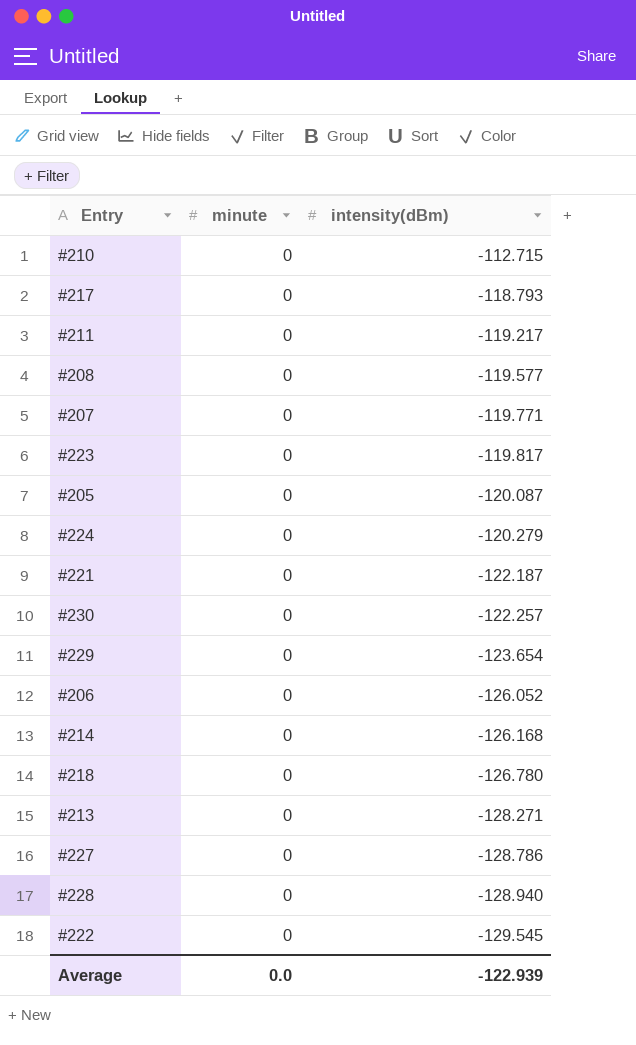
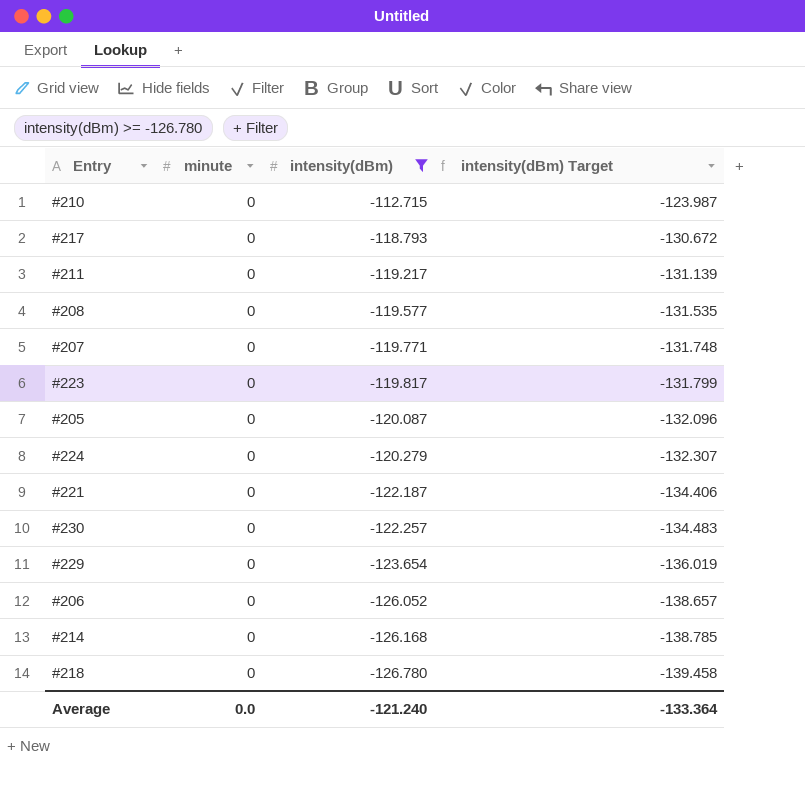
filter: none -> intensity(dBm) >= -126.780
column intensity(dBm) Target | formula: none -> [intensity(dBm)] * 1.1
Average | intensity(dBm): -122.939 -> -121.240

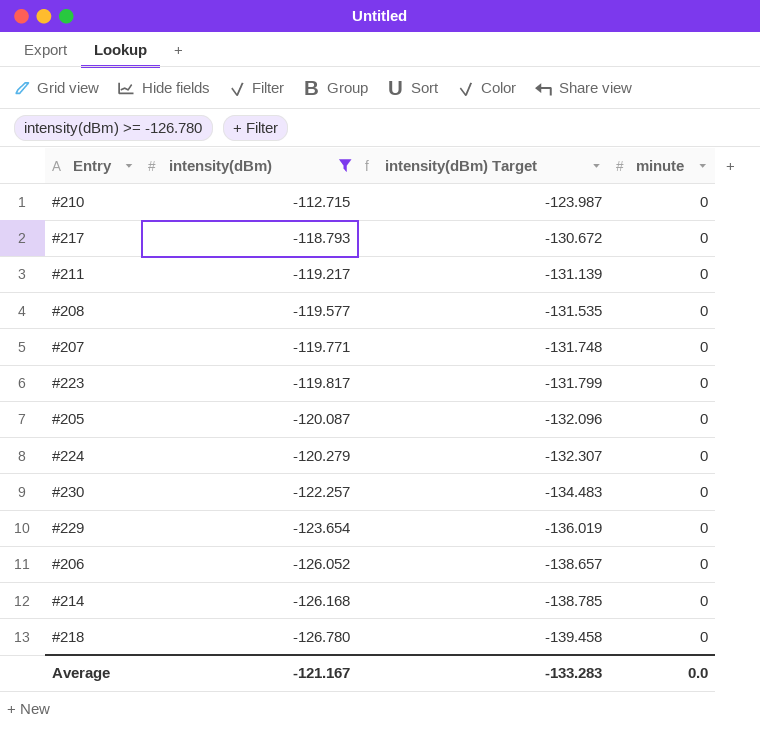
column minute | position: 2 -> 4
row #221: 0 | -122.187 | -134.406 -> none
Average | intensity(dBm): -121.240 -> -121.167
Average | intensity(dBm) Target: -133.364 -> -133.283

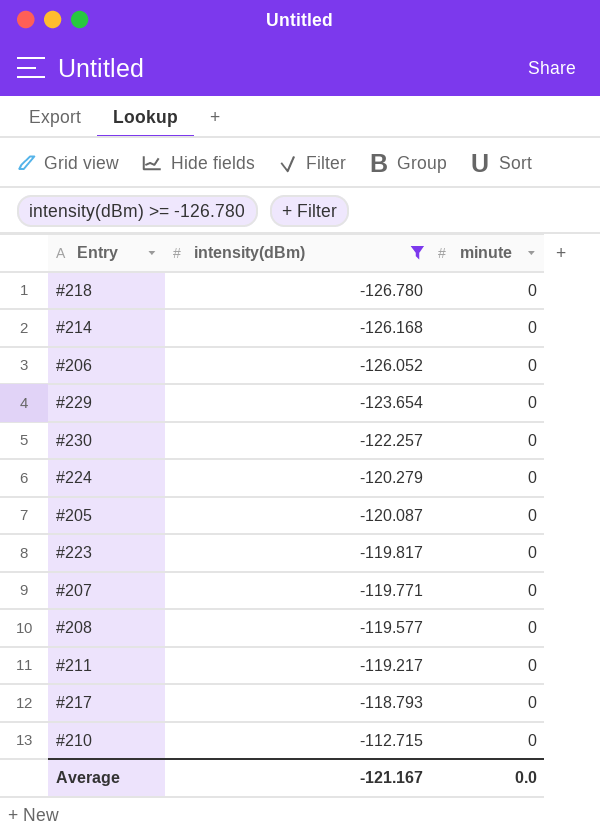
row order: intensity(dBm) descending -> intensity(dBm) ascending
column intensity(dBm) Target | formula: [intensity(dBm)] * 1.1 -> none

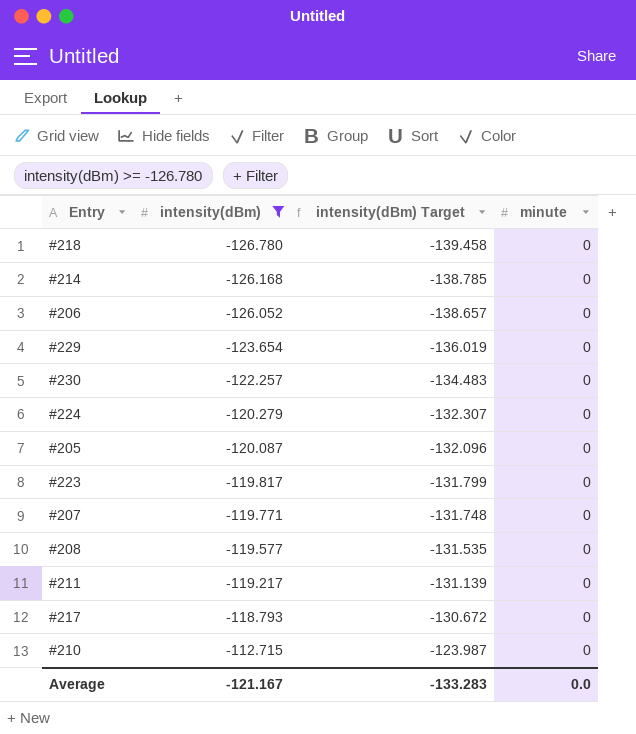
column intensity(dBm) Target | formula: none -> [intensity(dBm)] * 1.1

